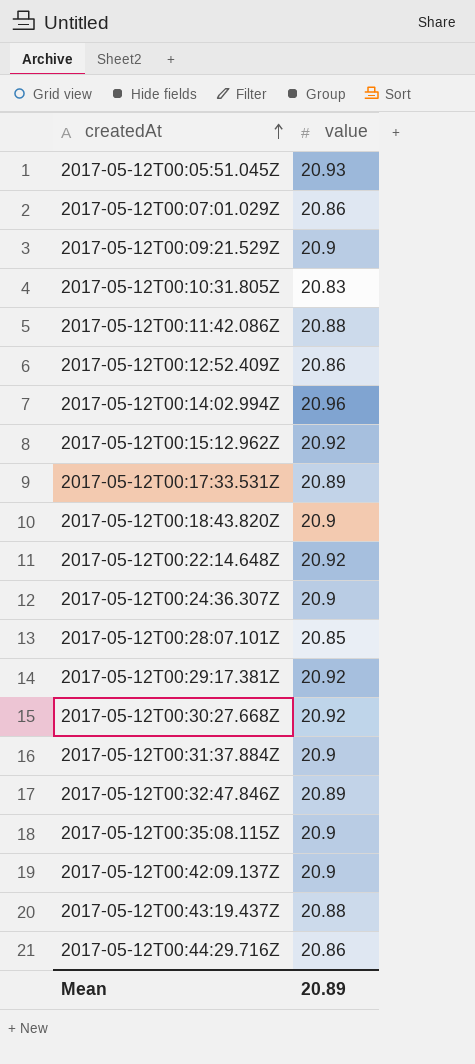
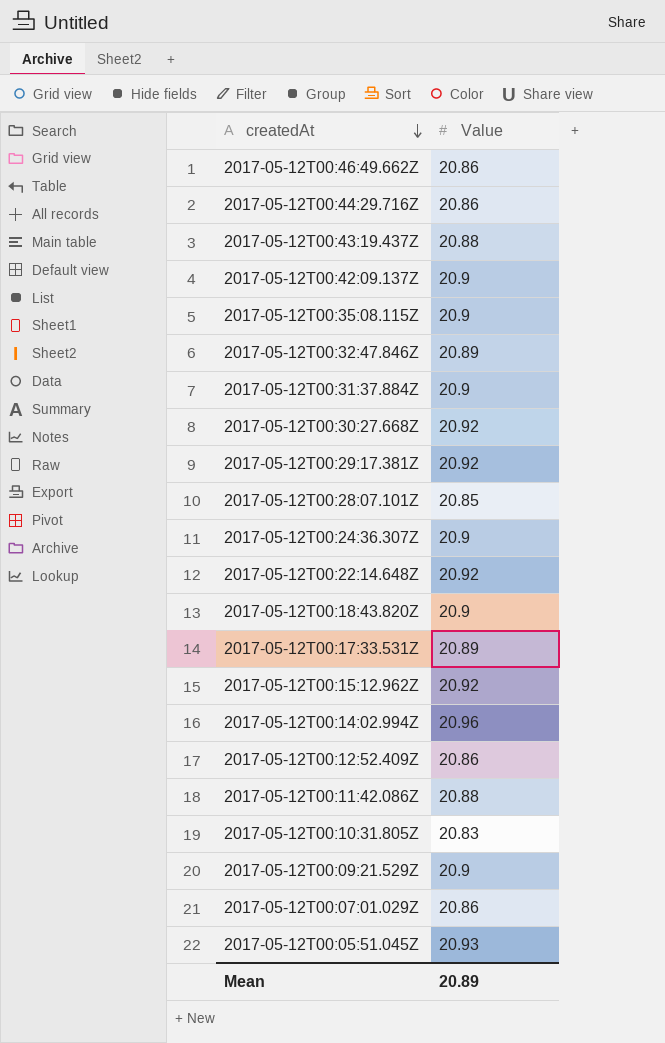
row order: createdAt ascending -> createdAt descending
column name: value -> Value
row 2017-05-12T00:46:49.662Z: none -> 20.86

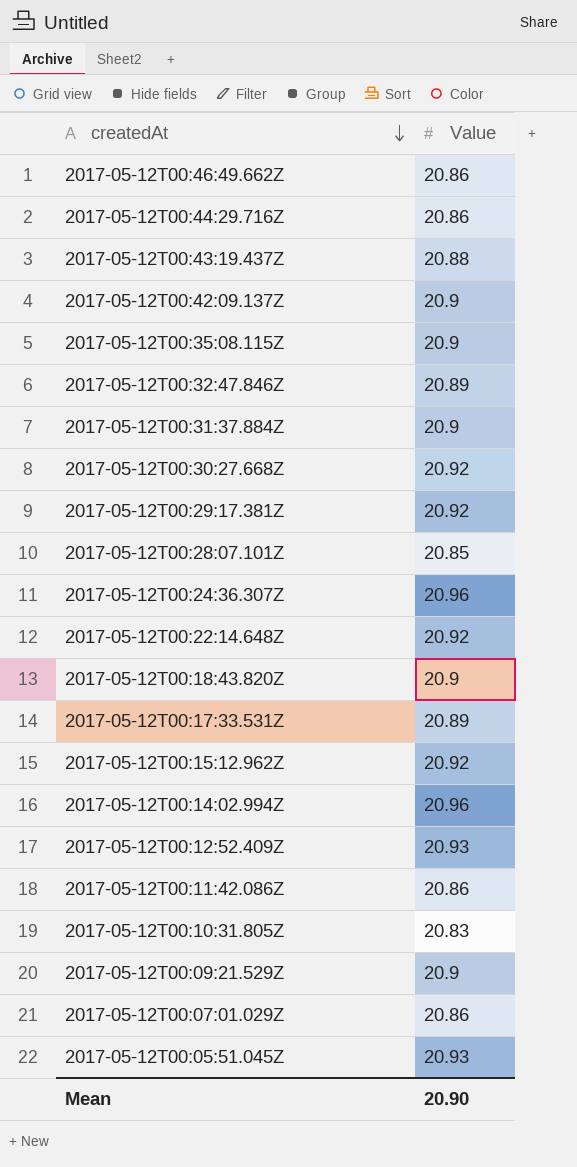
2017-05-12T00:24:36.307Z | Value: 20.9 -> 20.96
2017-05-12T00:12:52.409Z | Value: 20.86 -> 20.93
2017-05-12T00:11:42.086Z | Value: 20.88 -> 20.86
Mean | Value: 20.89 -> 20.90

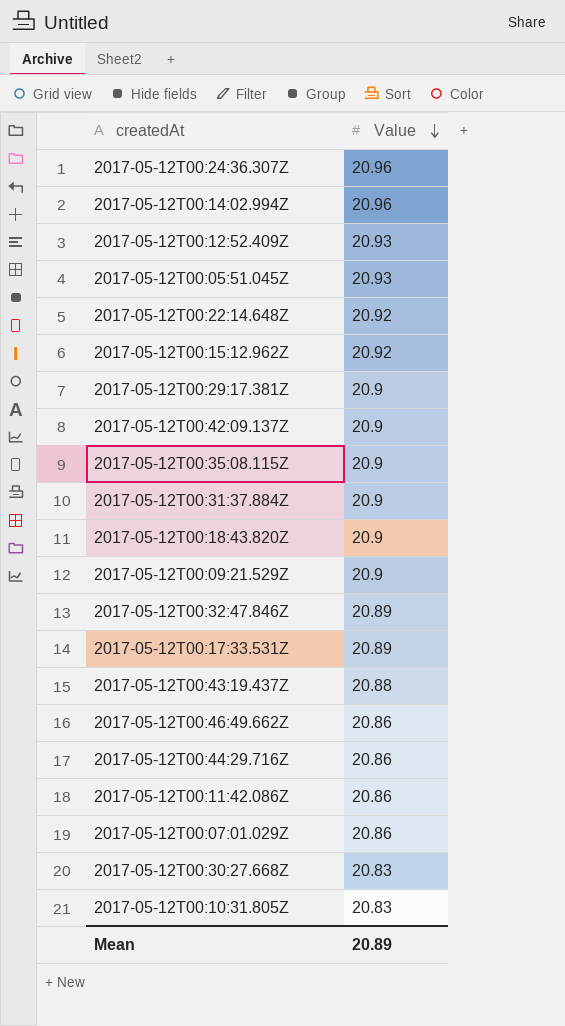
row order: createdAt descending -> Value descending
row 2017-05-12T00:28:07.101Z: 20.85 -> none
2017-05-12T00:29:17.381Z | Value: 20.92 -> 20.9
2017-05-12T00:30:27.668Z | Value: 20.92 -> 20.83
Mean | Value: 20.90 -> 20.89

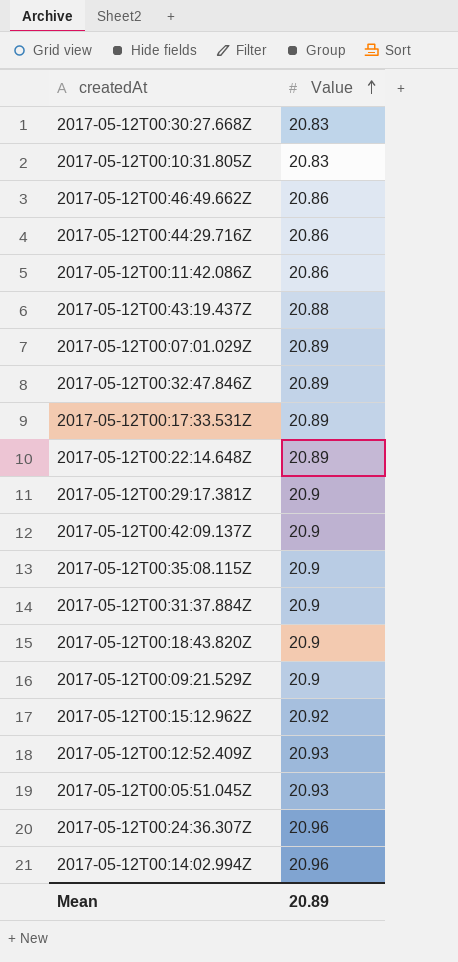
row order: Value descending -> Value ascending
2017-05-12T00:07:01.029Z | Value: 20.86 -> 20.89
2017-05-12T00:22:14.648Z | Value: 20.92 -> 20.89

